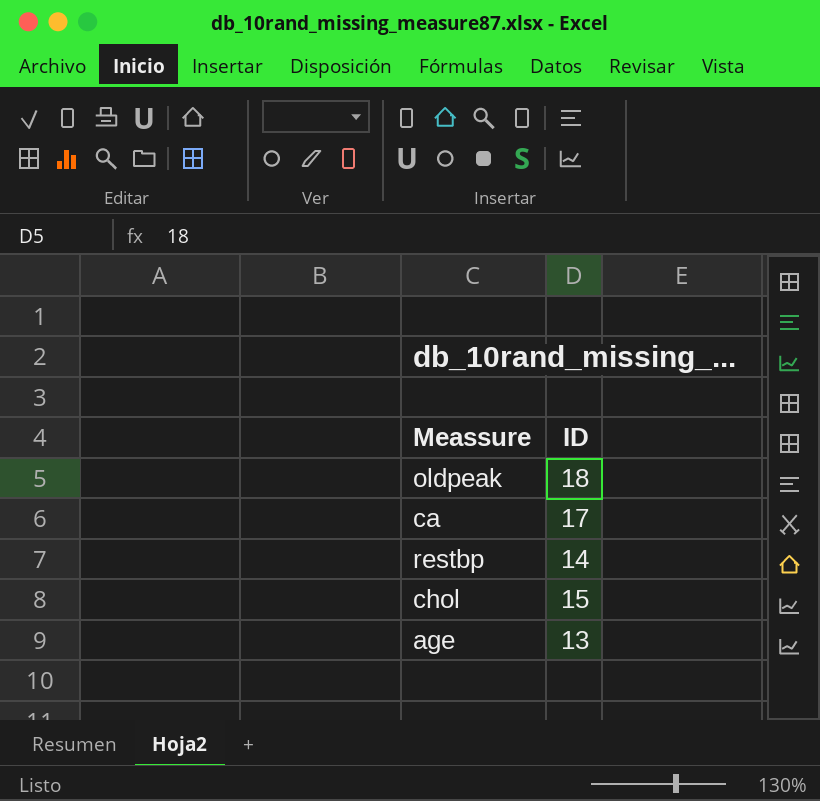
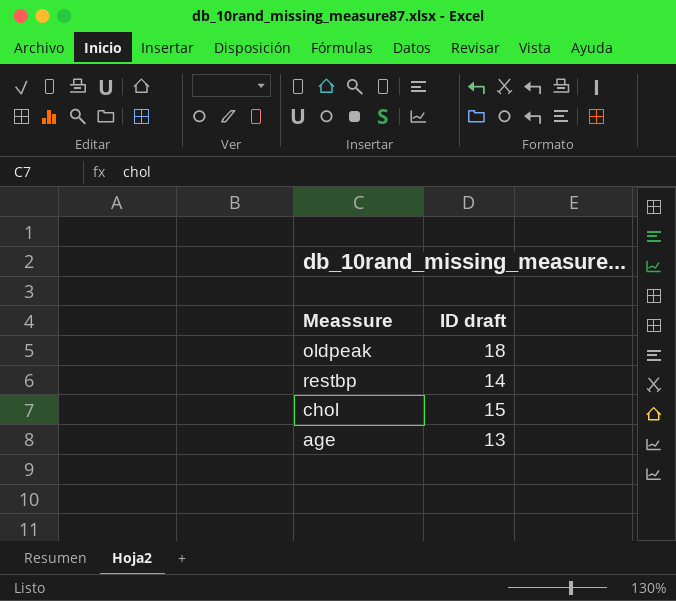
column name: ID -> ID draft
row ca: 17 -> none

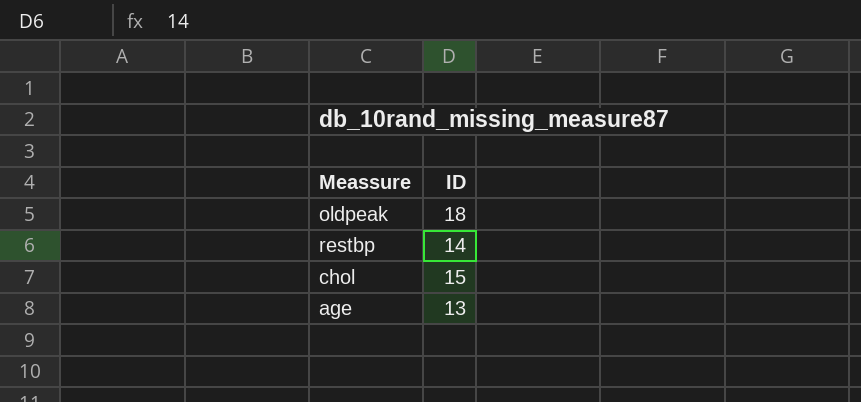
column name: ID draft -> ID

